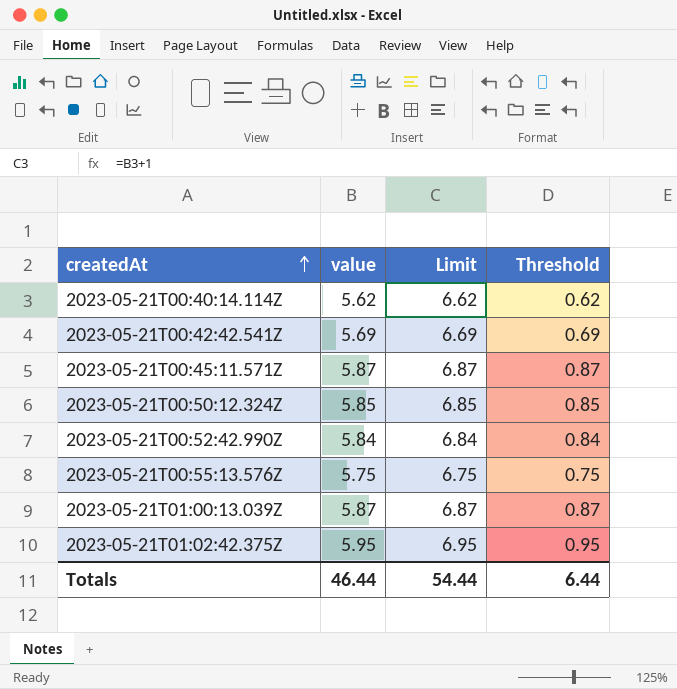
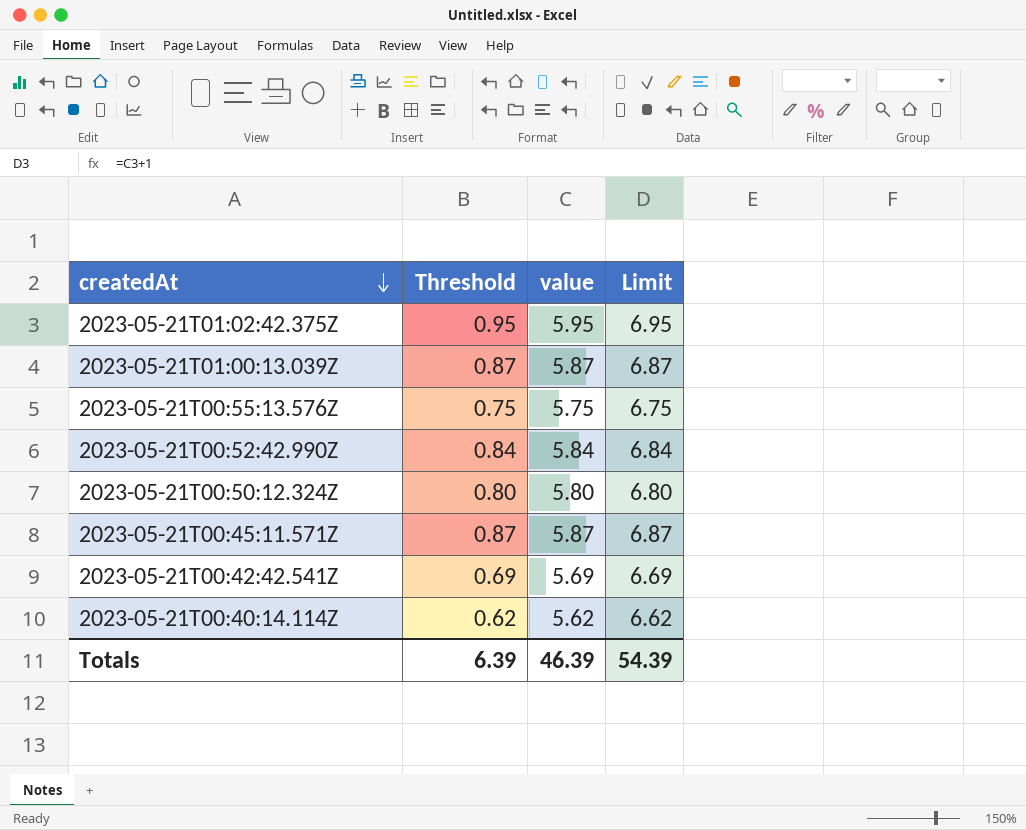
row order: createdAt ascending -> createdAt descending
column Threshold | position: 4 -> 2
2023-05-21T00:50:12.324Z | Threshold: 0.85 -> 0.80
2023-05-21T00:50:12.324Z | value: 5.85 -> 5.80
2023-05-21T00:50:12.324Z | Limit: 6.85 -> 6.80
Totals | Threshold: 6.44 -> 6.39
Totals | value: 46.44 -> 46.39
Totals | Limit: 54.44 -> 54.39

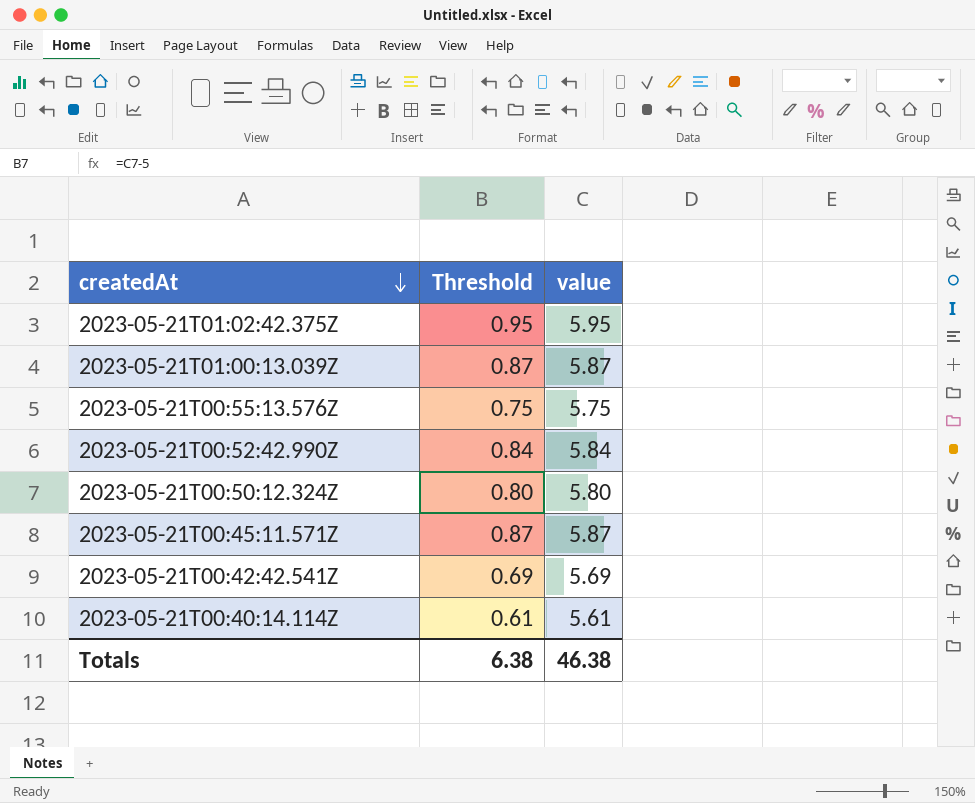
column Limit | formula: [value] + 1 -> none
2023-05-21T00:40:14.114Z | Threshold: 0.62 -> 0.61
2023-05-21T00:40:14.114Z | value: 5.62 -> 5.61
Totals | Threshold: 6.39 -> 6.38
Totals | value: 46.39 -> 46.38

